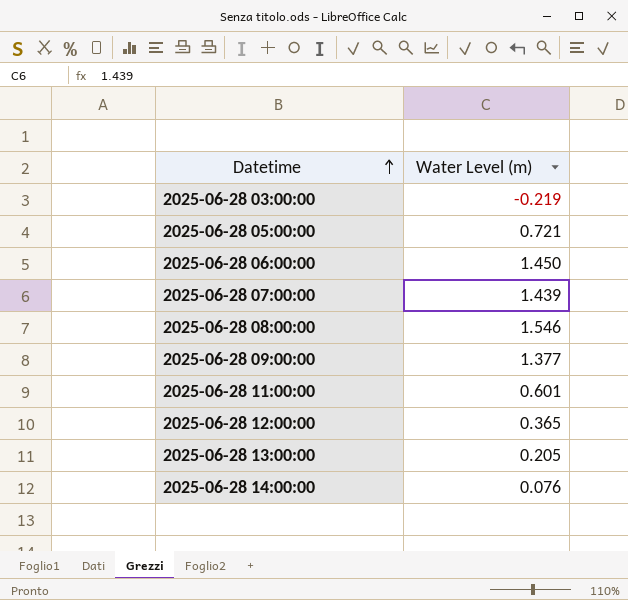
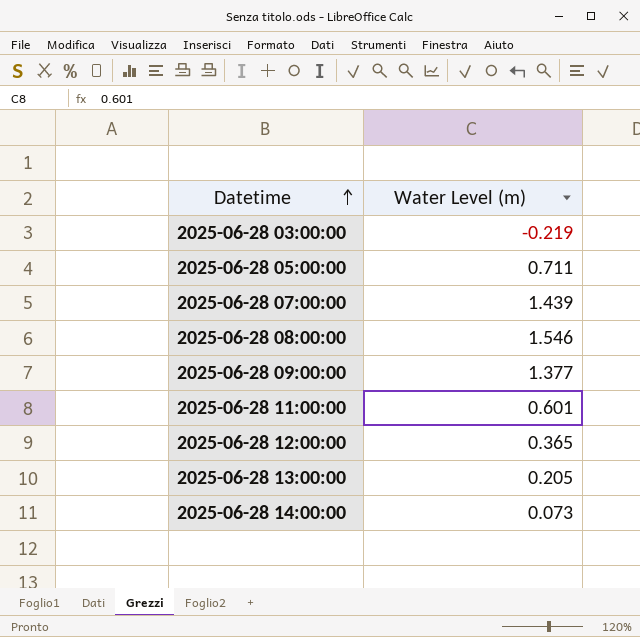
row 2025-06-28 06:00:00: 1.450 -> none
2025-06-28 05:00:00 | Water Level (m): 0.721 -> 0.711
2025-06-28 14:00:00 | Water Level (m): 0.076 -> 0.073

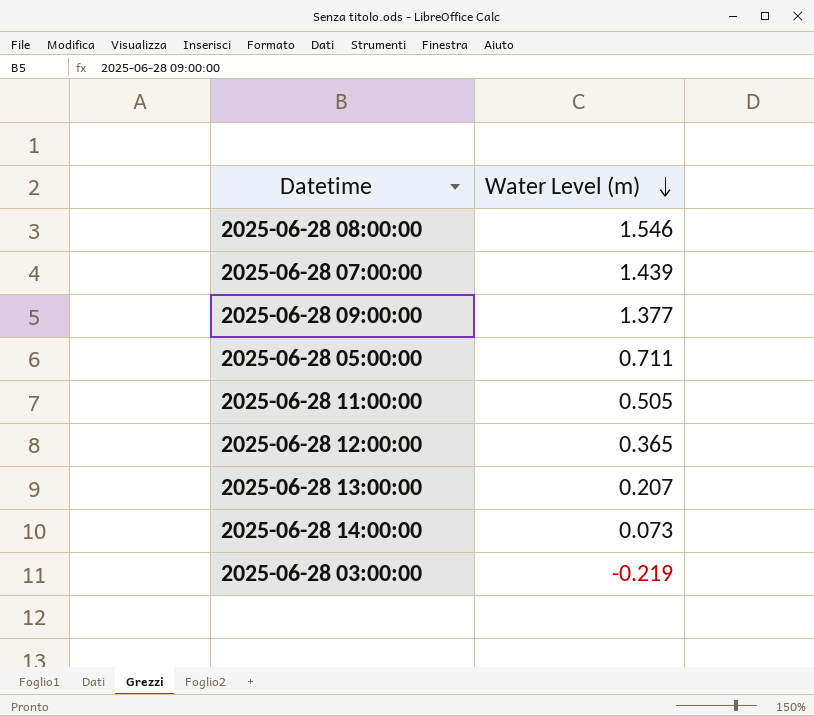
row order: Datetime ascending -> Water Level (m) descending
2025-06-28 11:00:00 | Water Level (m): 0.601 -> 0.505
2025-06-28 13:00:00 | Water Level (m): 0.205 -> 0.207

